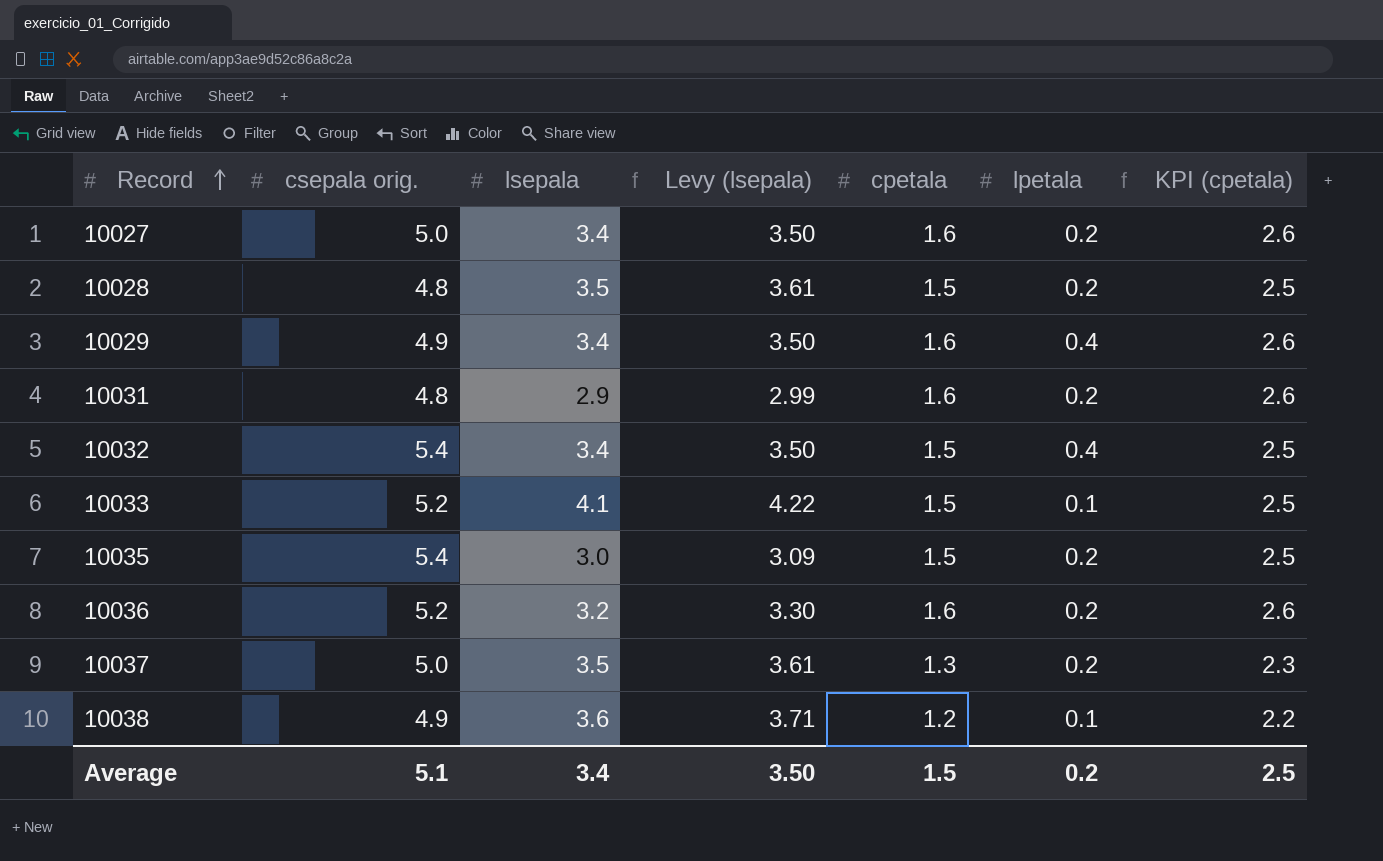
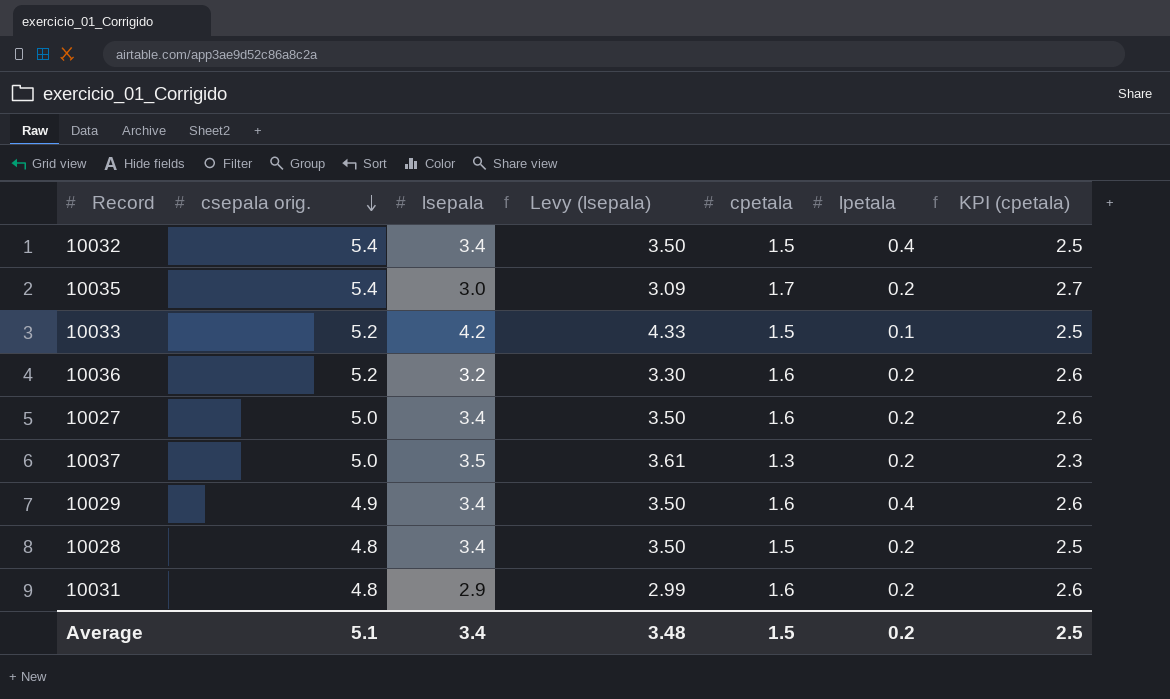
row order: Record ascending -> csepala orig. descending
row 10038: 4.9 | 3.6 | 3.71 | 1.2 | 0.1 | 2.2 -> none
10035 | cpetala: 1.5 -> 1.7
10035 | KPI (cpetala): 2.5 -> 2.7
10033 | lsepala: 4.1 -> 4.2
10033 | Levy (lsepala): 4.22 -> 4.33
10028 | lsepala: 3.5 -> 3.4
10028 | Levy (lsepala): 3.61 -> 3.50
Average | Levy (lsepala): 3.50 -> 3.48

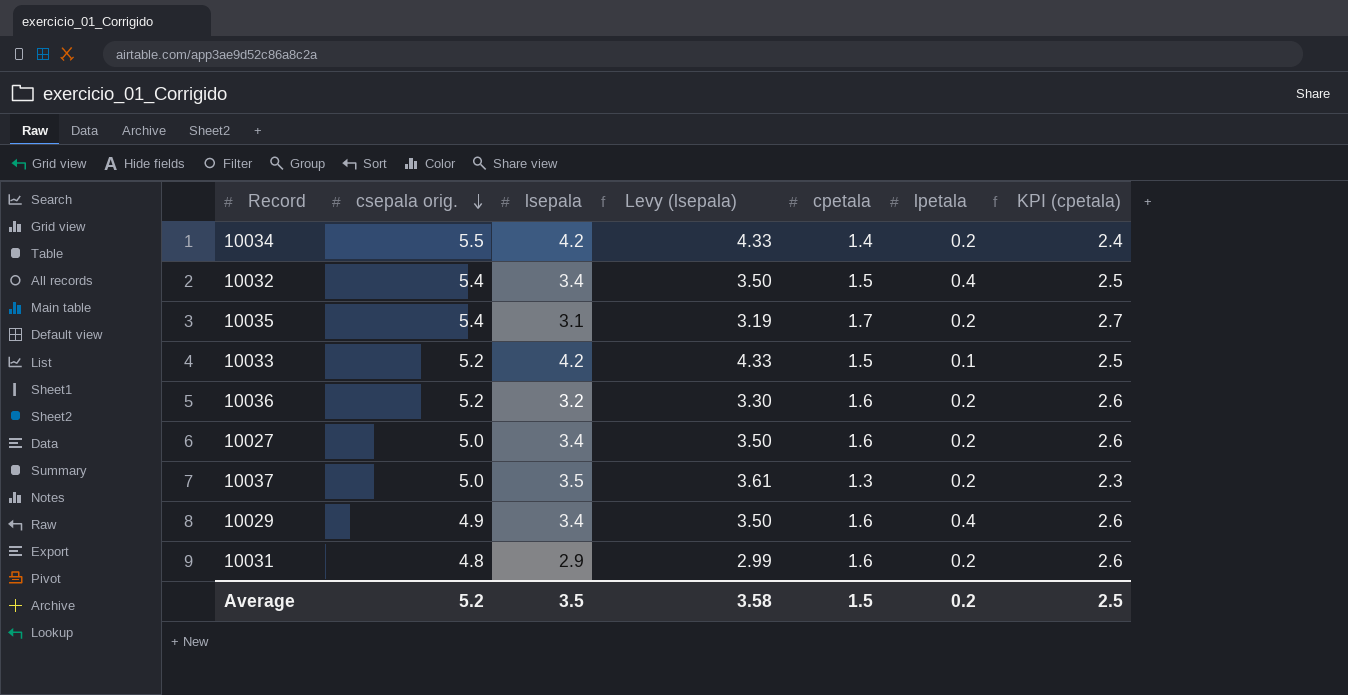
row 10028: 4.8 | 3.4 | 3.50 | 1.5 | 0.2 | 2.5 -> none
row 10034: none -> 5.5 | 4.2 | 4.33 | 1.4 | 0.2 | 2.4
10035 | lsepala: 3.0 -> 3.1
10035 | Levy (lsepala): 3.09 -> 3.19
Average | csepala orig.: 5.1 -> 5.2
Average | lsepala: 3.4 -> 3.5
Average | Levy (lsepala): 3.48 -> 3.58

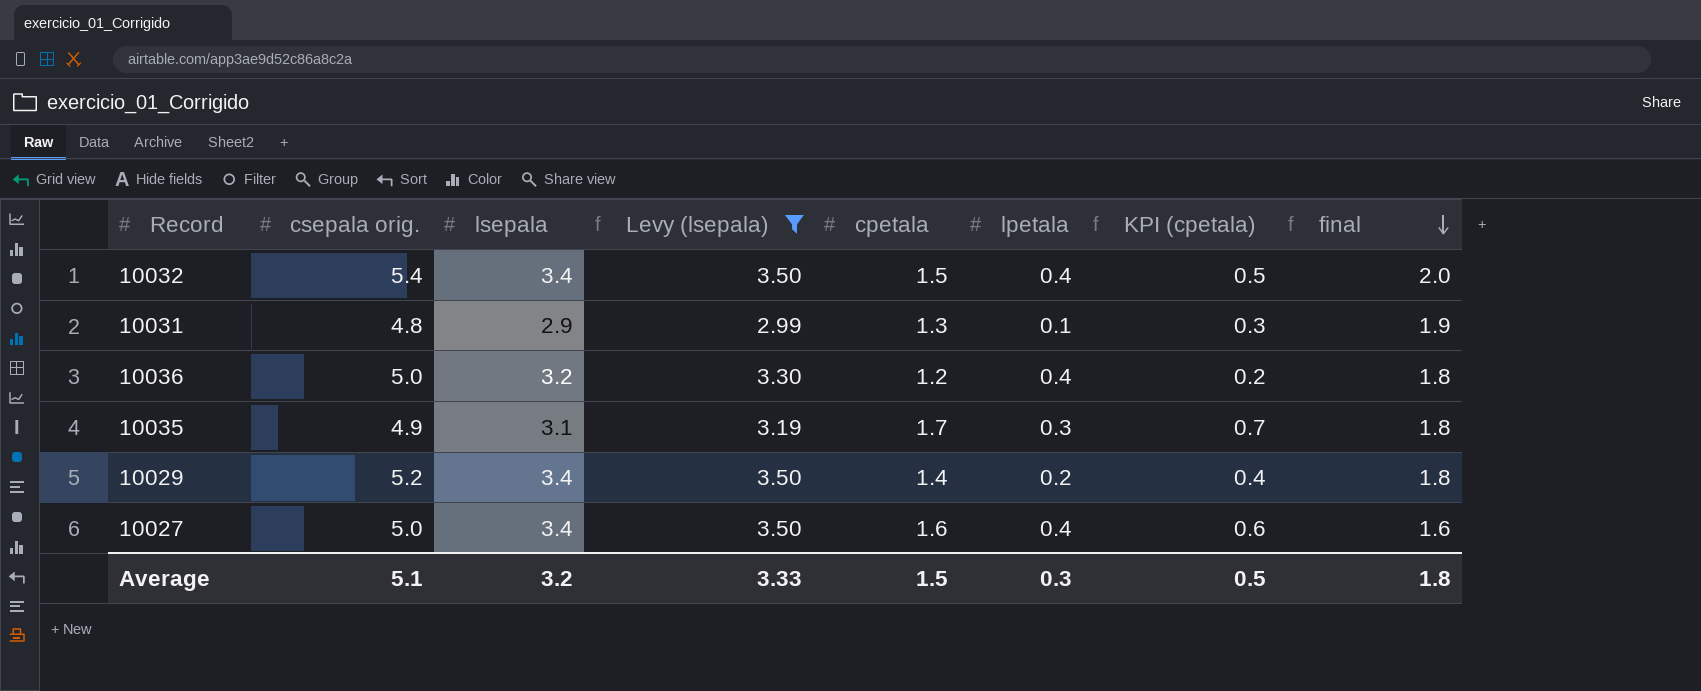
filter: none -> Levy (lsepala) <= 3.50
row order: csepala orig. descending -> final descending
column KPI (cpetala) | formula: [cpetala] + 1 -> [cpetala] - 1
column final | formula: none -> [csepala orig.] - [lsepala]
10031 | cpetala: 1.6 -> 1.3
10031 | lpetala: 0.2 -> 0.1
10036 | csepala orig.: 5.2 -> 5.0
10036 | cpetala: 1.6 -> 1.2
10036 | lpetala: 0.2 -> 0.4
10035 | csepala orig.: 5.4 -> 4.9
10035 | lpetala: 0.2 -> 0.3
10029 | csepala orig.: 4.9 -> 5.2
10029 | cpetala: 1.6 -> 1.4
10029 | lpetala: 0.4 -> 0.2
10027 | lpetala: 0.2 -> 0.4
Average | csepala orig.: 5.2 -> 5.1
Average | lsepala: 3.5 -> 3.2
Average | Levy (lsepala): 3.58 -> 3.33
Average | lpetala: 0.2 -> 0.3
Average | KPI (cpetala): 2.5 -> 0.5

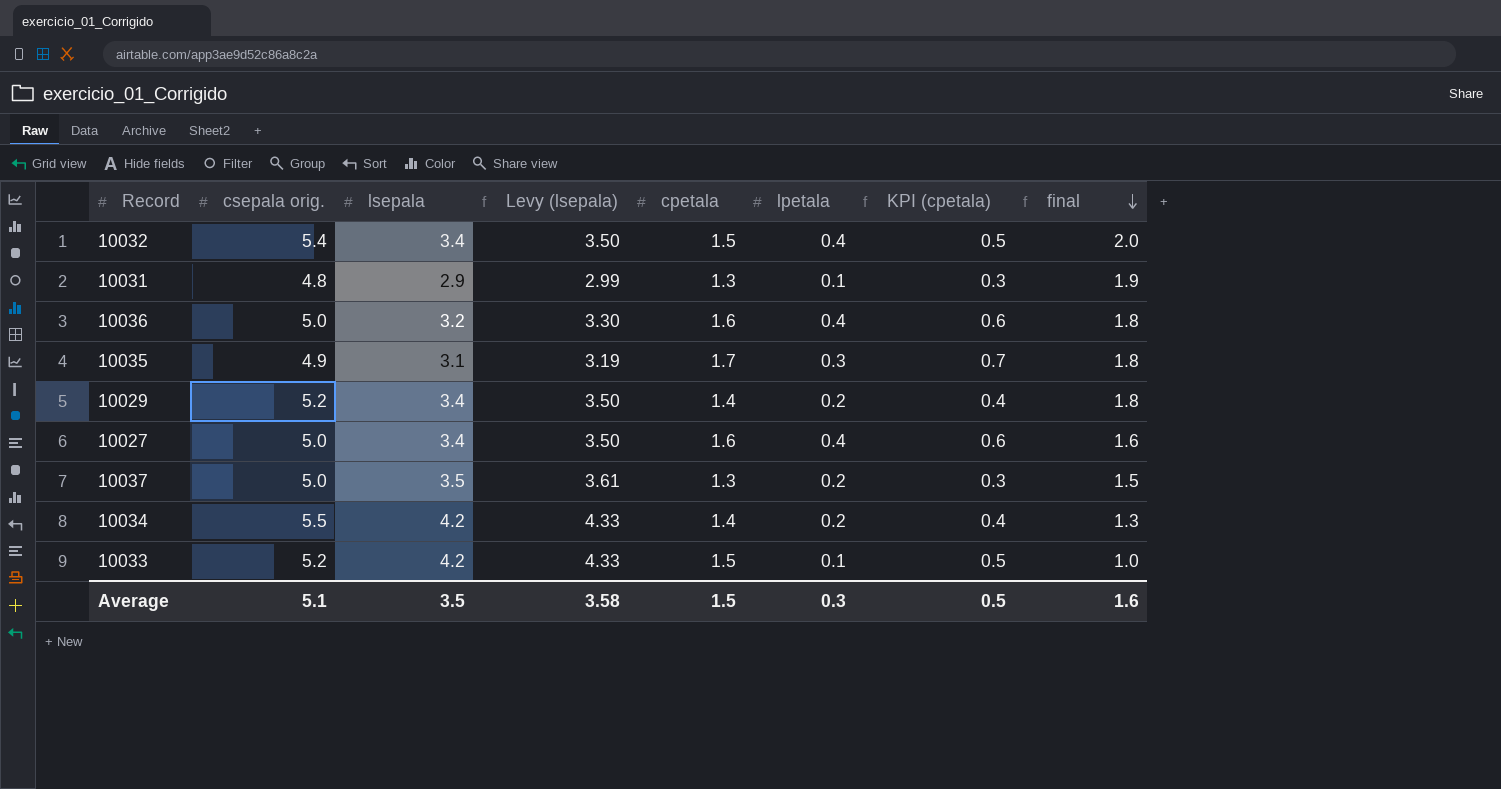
filter: Levy (lsepala) <= 3.50 -> none
10036 | cpetala: 1.2 -> 1.6
10036 | KPI (cpetala): 0.2 -> 0.6
Average | lsepala: 3.2 -> 3.5
Average | Levy (lsepala): 3.33 -> 3.58
Average | final: 1.8 -> 1.6

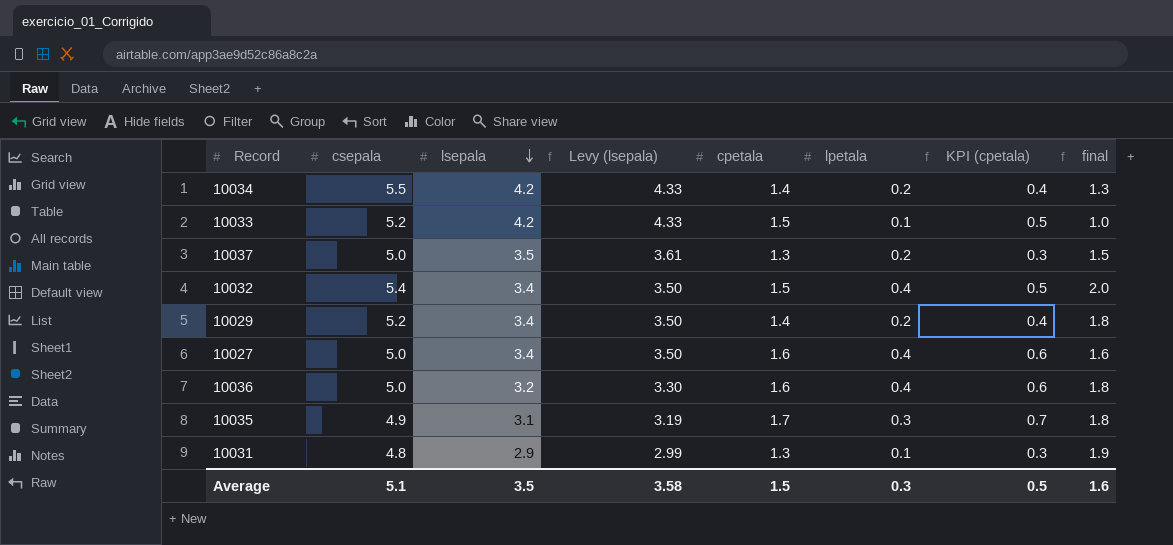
row order: final descending -> lsepala descending
column name: csepala orig. -> csepala

